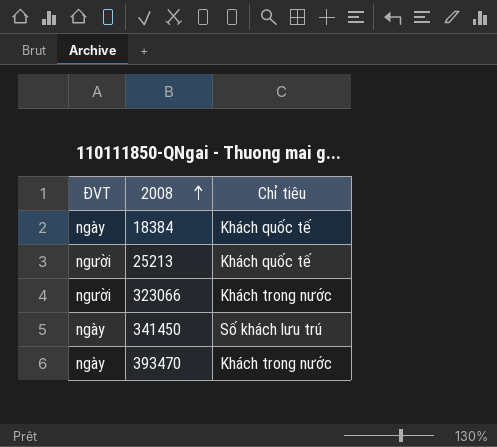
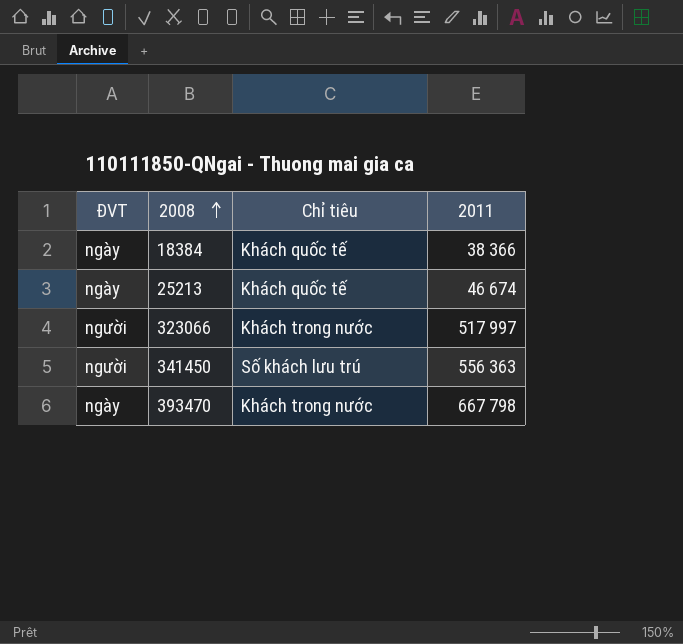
column 2011 | position: none -> 4
25213 | ĐVT: người -> ngày
341450 | ĐVT: ngày -> người

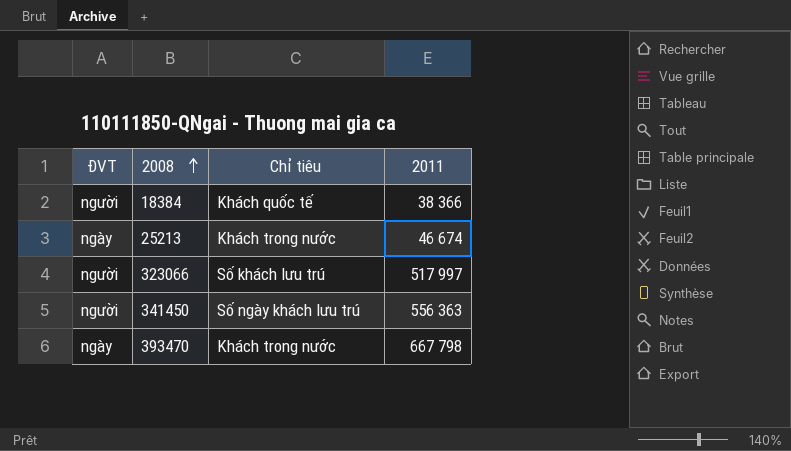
18384 | ĐVT: ngày -> người
25213 | Chỉ tiêu: Khách quốc tế -> Khách trong nước
323066 | Chỉ tiêu: Khách trong nước -> Số khách lưu trú
341450 | Chỉ tiêu: Số khách lưu trú -> Số ngày khách lưu trú

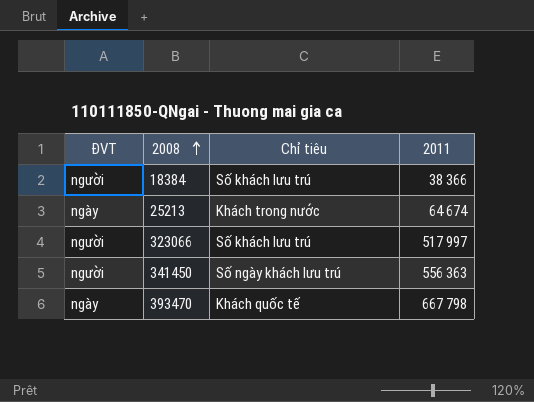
18384 | Chỉ tiêu: Khách quốc tế -> Số khách lưu trú
25213 | 2011: 46 674 -> 64 674
393470 | Chỉ tiêu: Khách trong nước -> Khách quốc tế

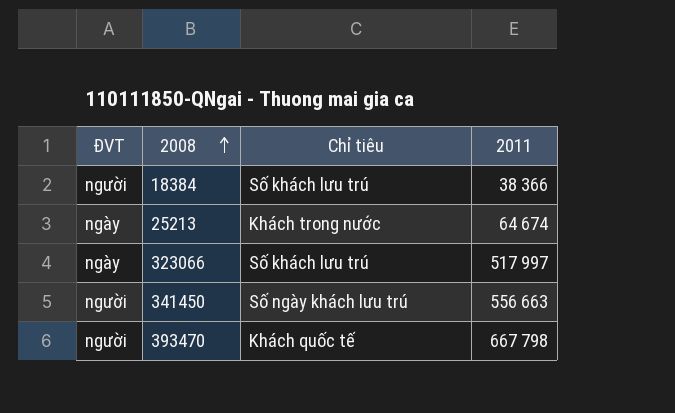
323066 | ĐVT: người -> ngày
341450 | 2011: 556 363 -> 556 663
393470 | ĐVT: ngày -> người

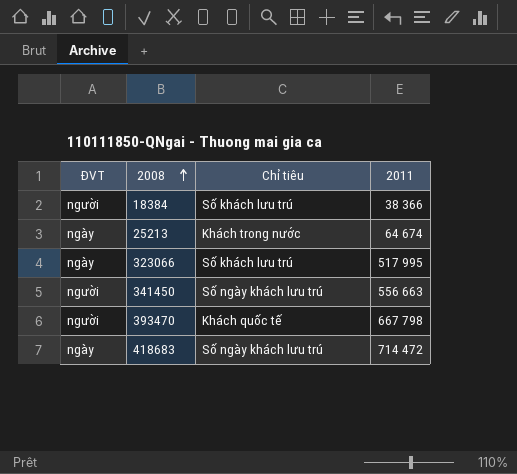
323066 | 2011: 517 997 -> 517 995
row 418683: none -> ngày | Số ngày khách lưu trú | 714 472

